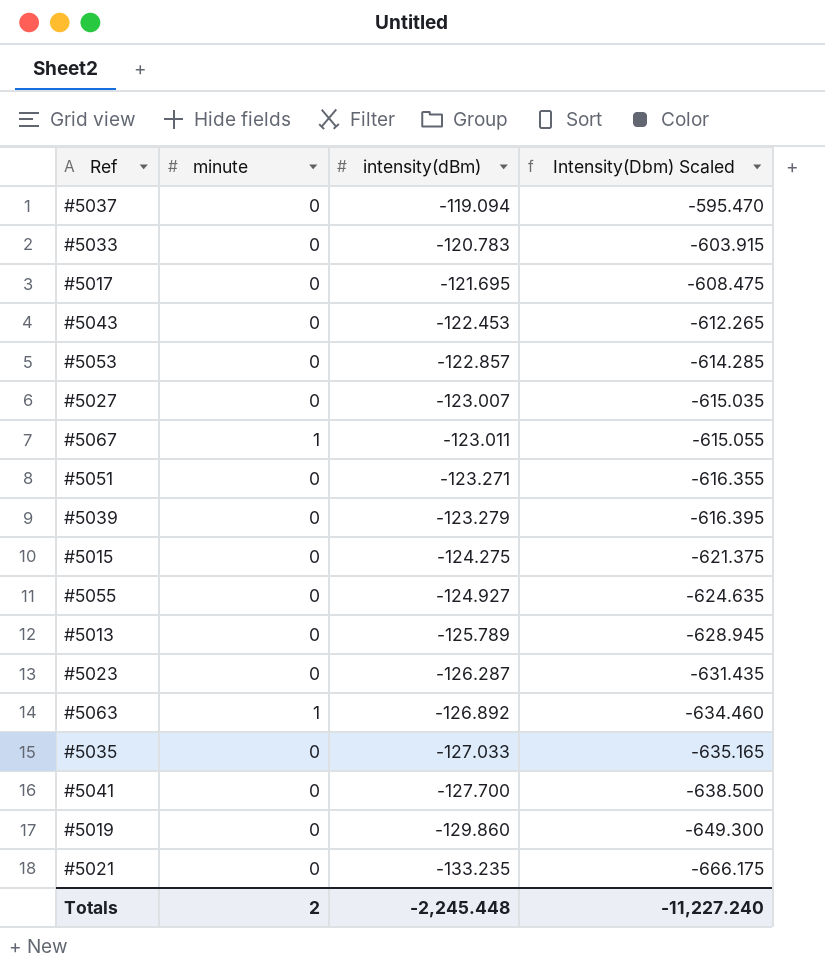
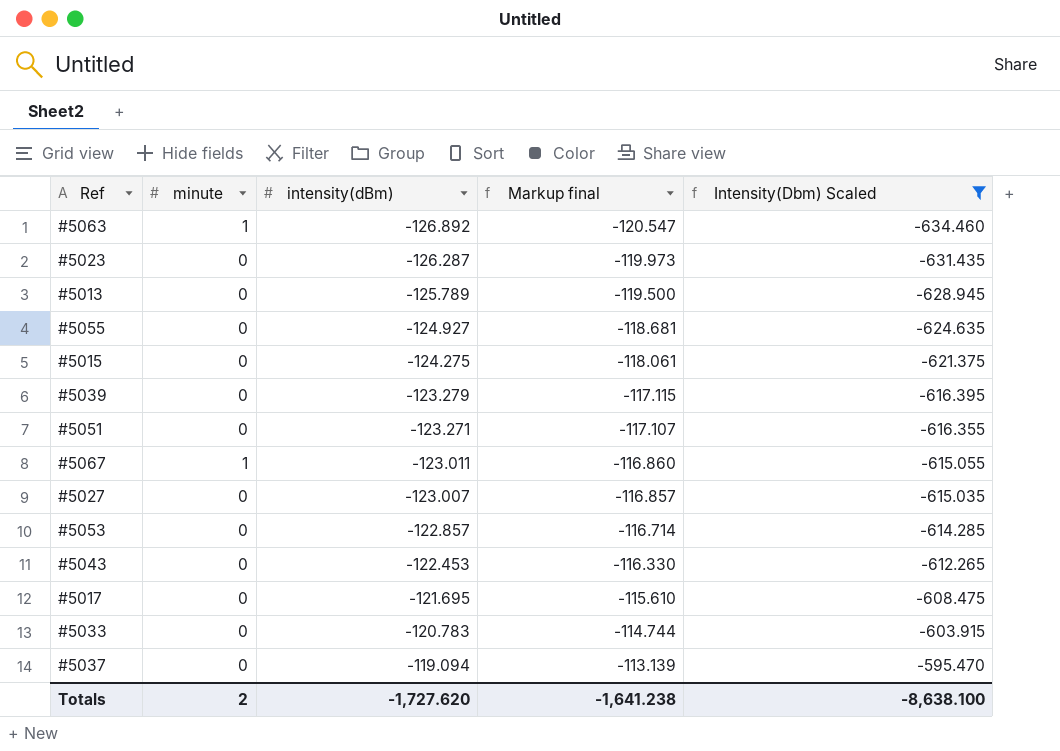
filter: none -> Intensity(Dbm) Scaled >= -634.460
row order: intensity(dBm) descending -> intensity(dBm) ascending
column Markup final | formula: none -> [intensity(dBm)] * 0.95
Totals | intensity(dBm): -2,245.448 -> -1,727.620
Totals | Intensity(Dbm) Scaled: -11,227.240 -> -8,638.100

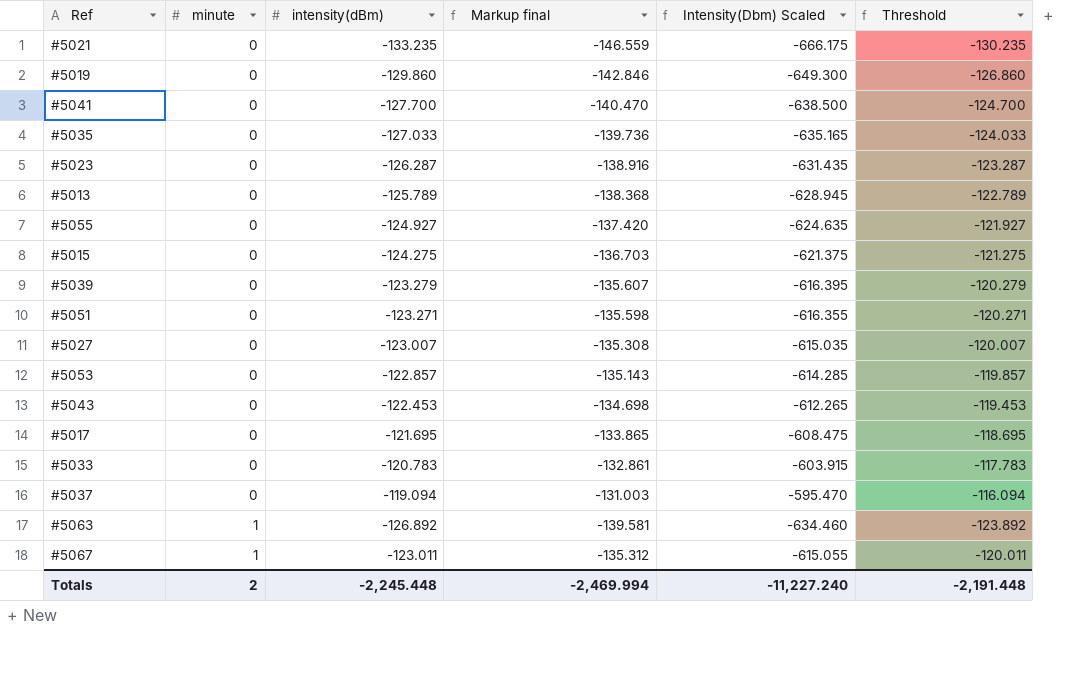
filter: Intensity(Dbm) Scaled >= -634.460 -> none
row order: intensity(dBm) ascending -> minute ascending
column Markup final | formula: [intensity(dBm)] * 0.95 -> [intensity(dBm)] * 1.1
column Threshold | formula: none -> [intensity(dBm)] + 3
Totals | intensity(dBm): -1,727.620 -> -2,245.448
Totals | Markup final: -1,641.238 -> -2,469.994
Totals | Intensity(Dbm) Scaled: -8,638.100 -> -11,227.240

